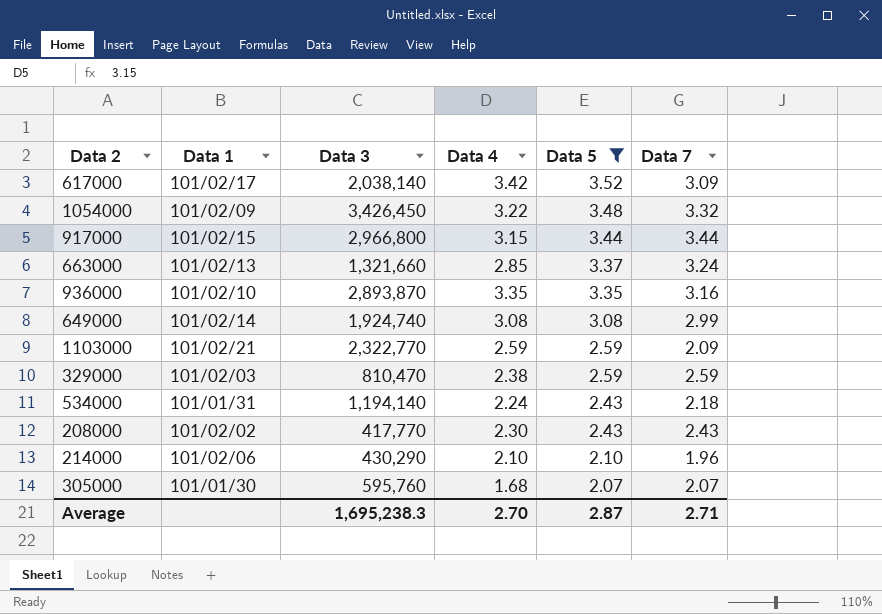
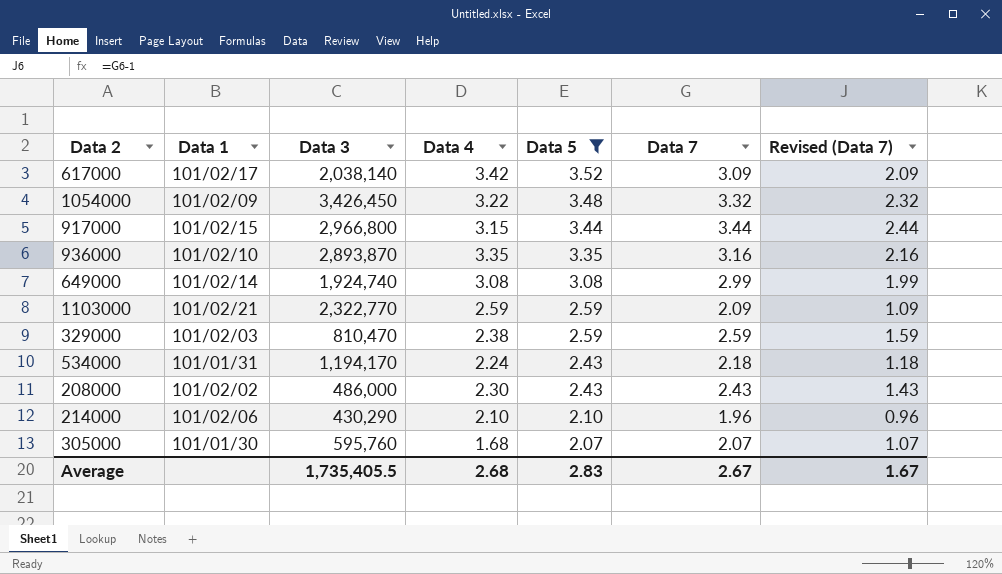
column Revised (Data 7) | formula: none -> [Data 7] - 1
row 663000: 101/02/13 | 1,321,660 | 2.85 | 3.37 | 3.24 -> none
534000 | Data 3: 1,194,140 -> 1,194,170
208000 | Data 3: 417,770 -> 486,000
Average | Data 3: 1,695,238.3 -> 1,735,405.5
Average | Data 4: 2.70 -> 2.68
Average | Data 5: 2.87 -> 2.83
Average | Data 7: 2.71 -> 2.67

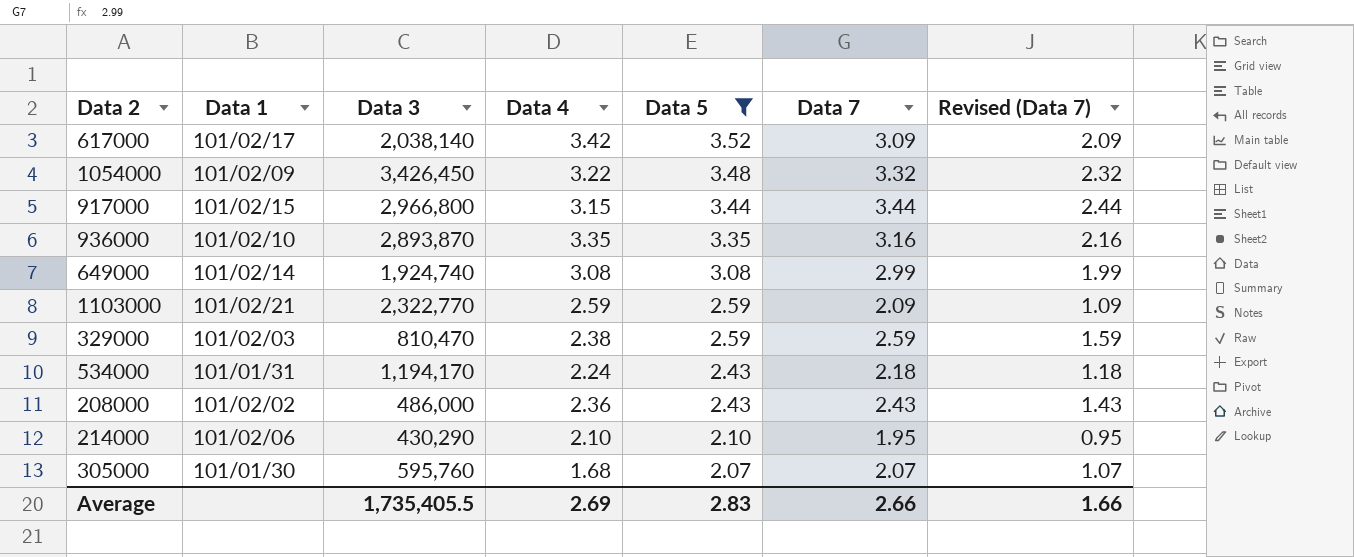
208000 | Data 4: 2.30 -> 2.36
214000 | Data 7: 1.96 -> 1.95
214000 | Revised (Data 7): 0.96 -> 0.95
Average | Data 4: 2.68 -> 2.69
Average | Data 7: 2.67 -> 2.66
Average | Revised (Data 7): 1.67 -> 1.66

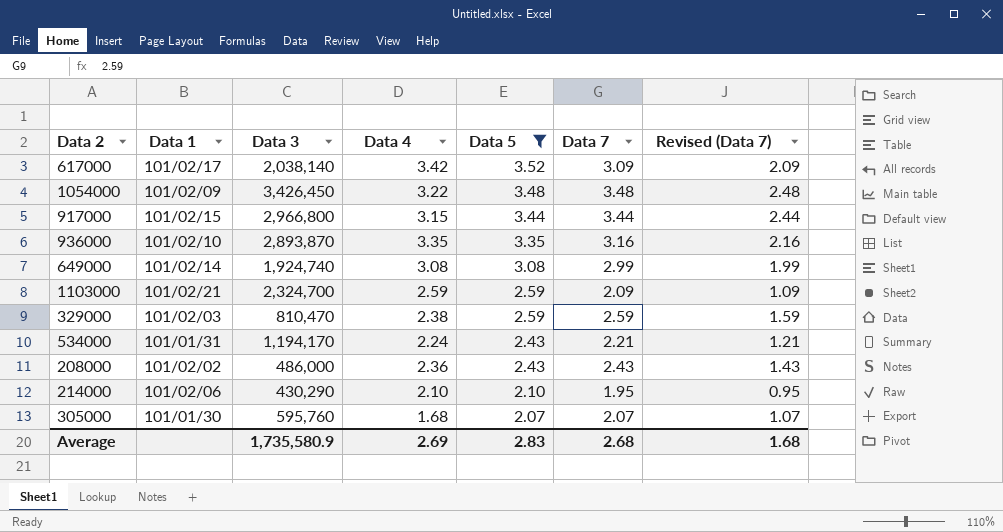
1054000 | Data 7: 3.32 -> 3.48
1054000 | Revised (Data 7): 2.32 -> 2.48
1103000 | Data 3: 2,322,770 -> 2,324,700
534000 | Data 7: 2.18 -> 2.21
534000 | Revised (Data 7): 1.18 -> 1.21
Average | Data 3: 1,735,405.5 -> 1,735,580.9
Average | Data 7: 2.66 -> 2.68
Average | Revised (Data 7): 1.66 -> 1.68

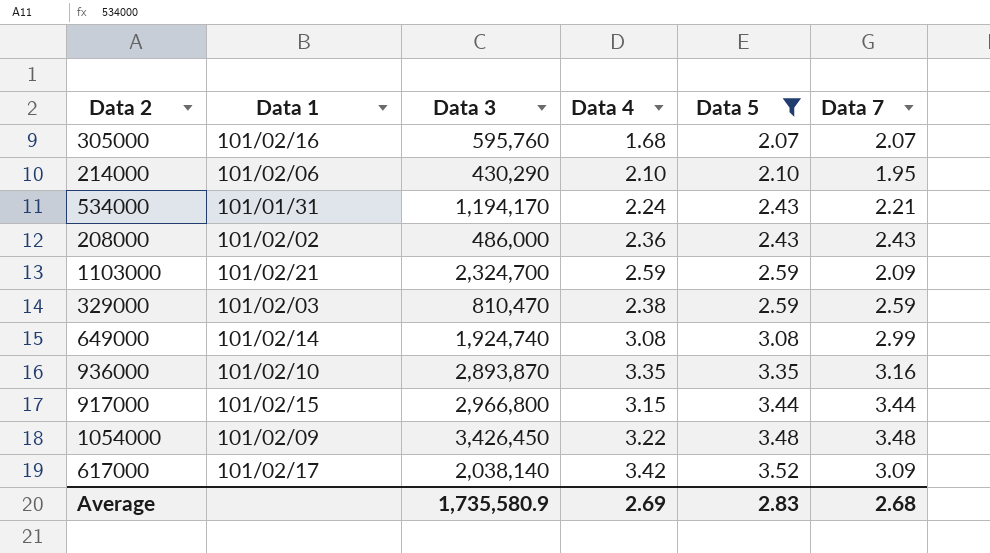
row order: Data 5 descending -> Data 5 ascending
column Revised (Data 7) | formula: [Data 7] - 1 -> none
305000 | Data 1: 101/01/30 -> 101/02/16

